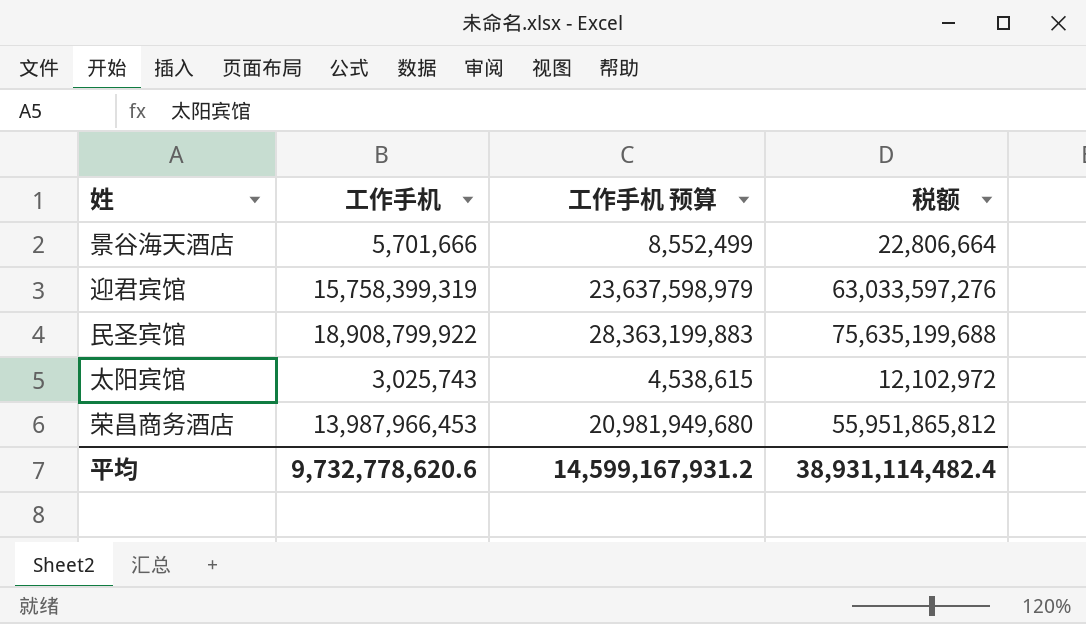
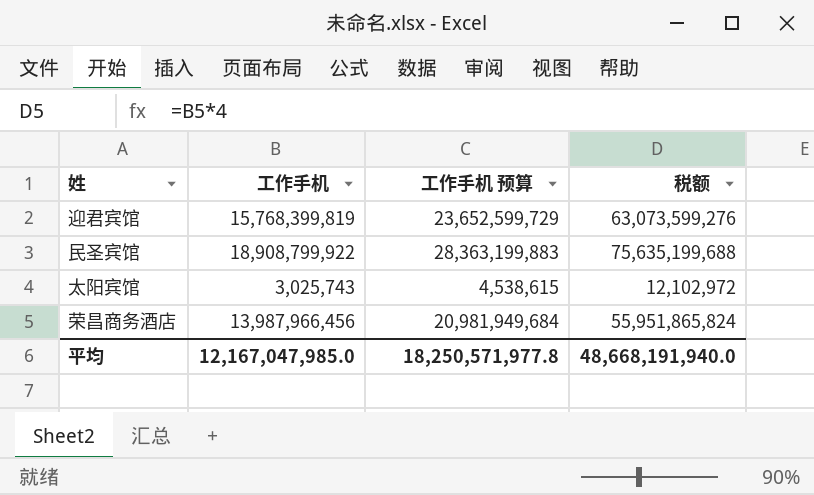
row 景谷海天酒店: 5,701,666 | 8,552,499 | 22,806,664 -> none
迎君宾馆 | 工作手机: 15,758,399,319 -> 15,768,399,819
迎君宾馆 | 工作手机 预算: 23,637,598,979 -> 23,652,599,729
迎君宾馆 | 税额: 63,033,597,276 -> 63,073,599,276
荣昌商务酒店 | 工作手机: 13,987,966,453 -> 13,987,966,456
荣昌商务酒店 | 工作手机 预算: 20,981,949,680 -> 20,981,949,684
荣昌商务酒店 | 税额: 55,951,865,812 -> 55,951,865,824
平均 | 工作手机: 9,732,778,620.6 -> 12,167,047,985.0
平均 | 工作手机 预算: 14,599,167,931.2 -> 18,250,571,977.8
平均 | 税额: 38,931,114,482.4 -> 48,668,191,940.0

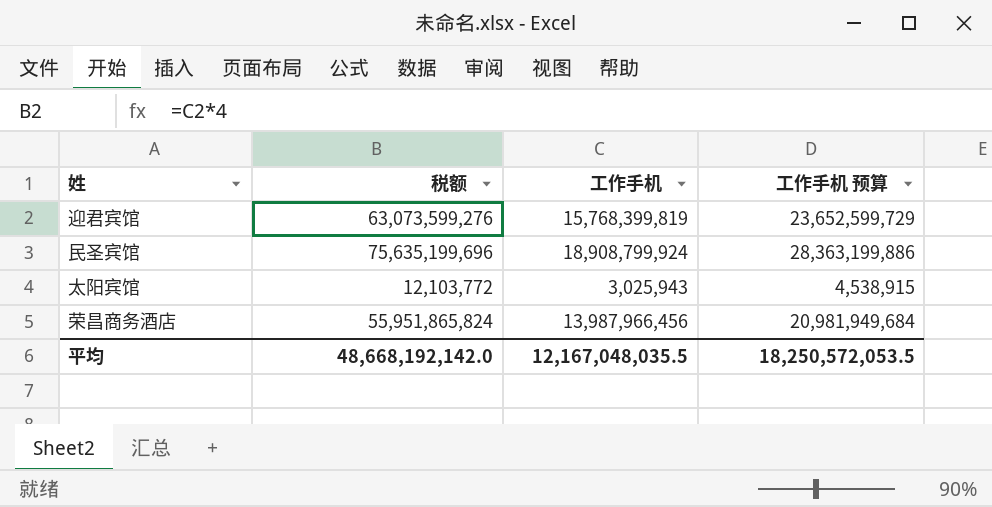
column 税额 | position: 4 -> 2
民圣宾馆 | 税额: 75,635,199,688 -> 75,635,199,696
民圣宾馆 | 工作手机: 18,908,799,922 -> 18,908,799,924
民圣宾馆 | 工作手机 预算: 28,363,199,883 -> 28,363,199,886
太阳宾馆 | 税额: 12,102,972 -> 12,103,772
太阳宾馆 | 工作手机: 3,025,743 -> 3,025,943
太阳宾馆 | 工作手机 预算: 4,538,615 -> 4,538,915
平均 | 税额: 48,668,191,940.0 -> 48,668,192,142.0
平均 | 工作手机: 12,167,047,985.0 -> 12,167,048,035.5
平均 | 工作手机 预算: 18,250,571,977.8 -> 18,250,572,053.5

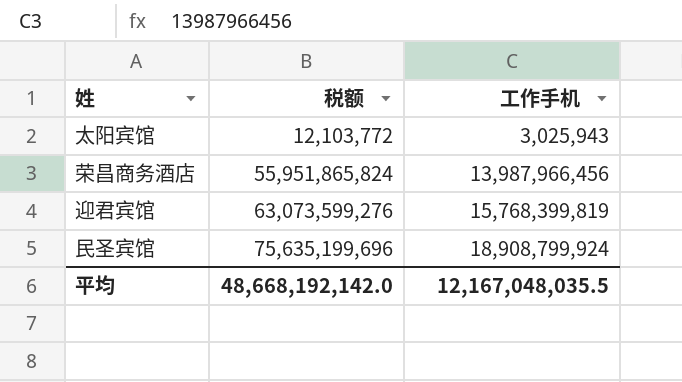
row order: none -> 税额 ascending
column 工作手机 预算 | formula: [工作手机] * 1.5 -> none

